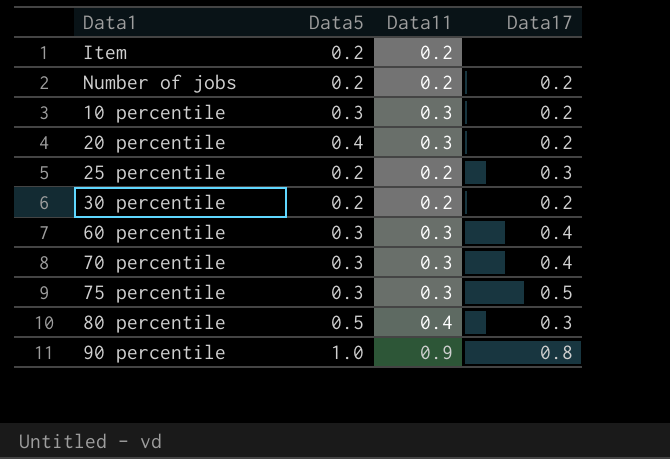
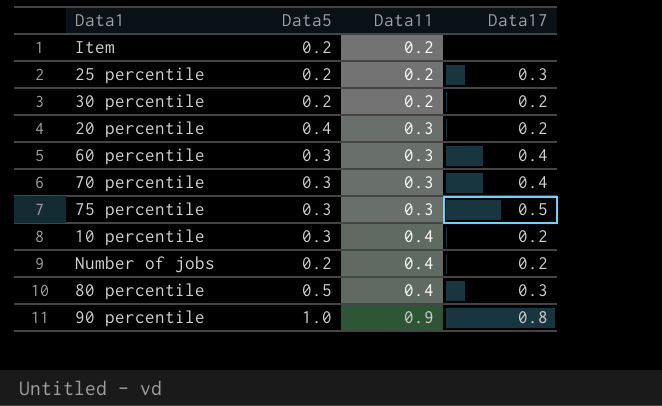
row order: none -> Data11 ascending
10 percentile | Data11: 0.3 -> 0.4
Number of jobs | Data11: 0.2 -> 0.4

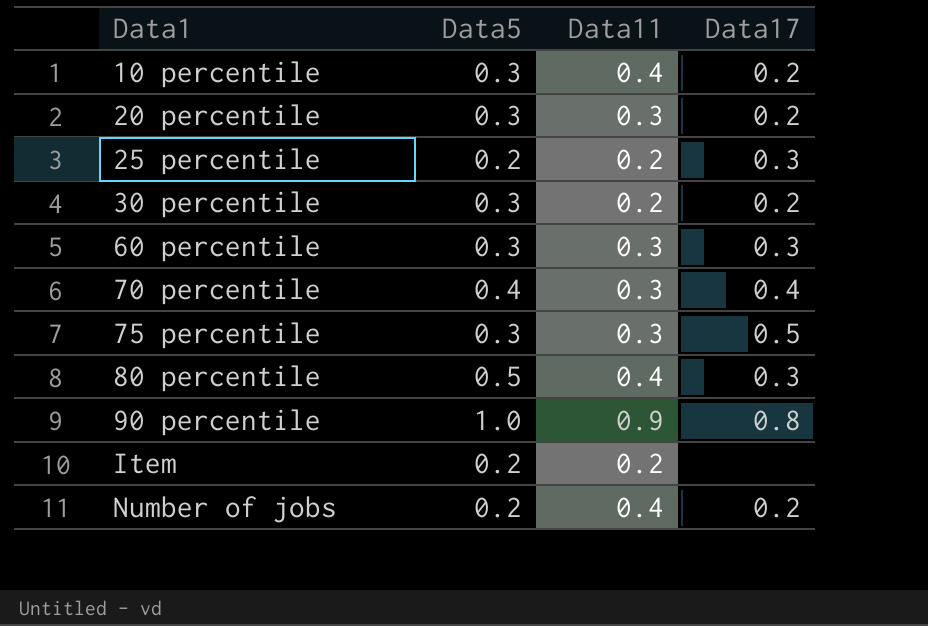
row order: Data11 ascending -> Data1 ascending
20 percentile | Data5: 0.4 -> 0.3
30 percentile | Data5: 0.2 -> 0.3
60 percentile | Data17: 0.4 -> 0.3
70 percentile | Data5: 0.3 -> 0.4

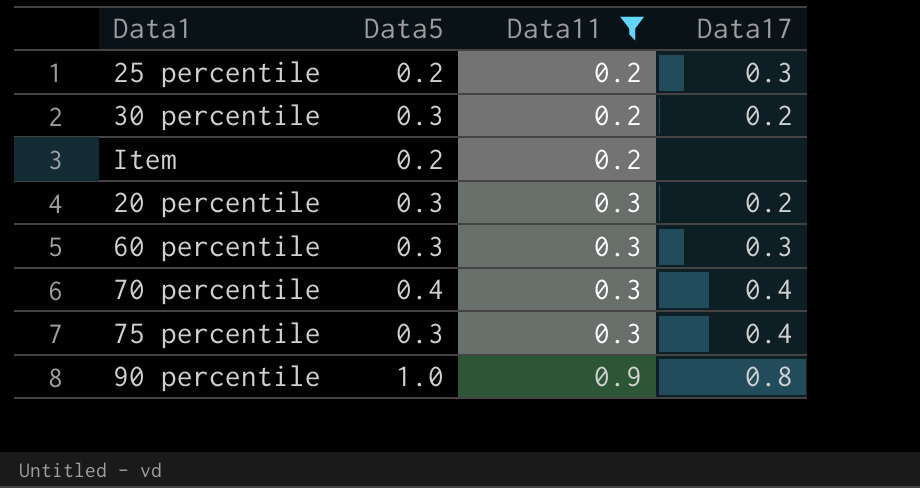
filter: none -> Data11 != 0.4
row order: Data1 ascending -> Data11 ascending
75 percentile | Data17: 0.5 -> 0.4

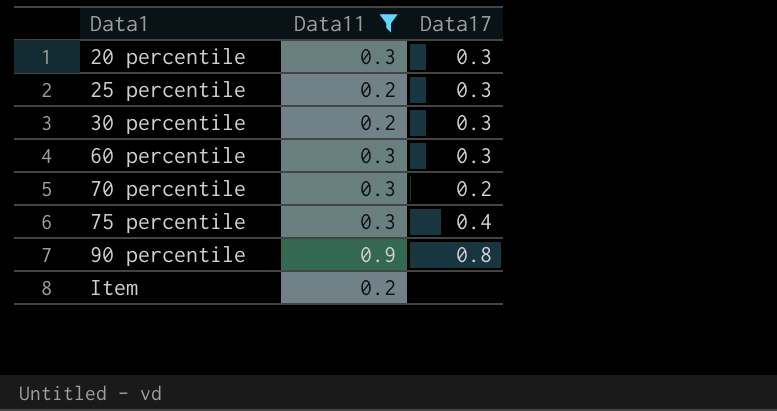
row order: Data11 ascending -> Data1 ascending
column Data5 | position: 2 -> none
20 percentile | Data17: 0.2 -> 0.3
30 percentile | Data17: 0.2 -> 0.3
70 percentile | Data17: 0.4 -> 0.2

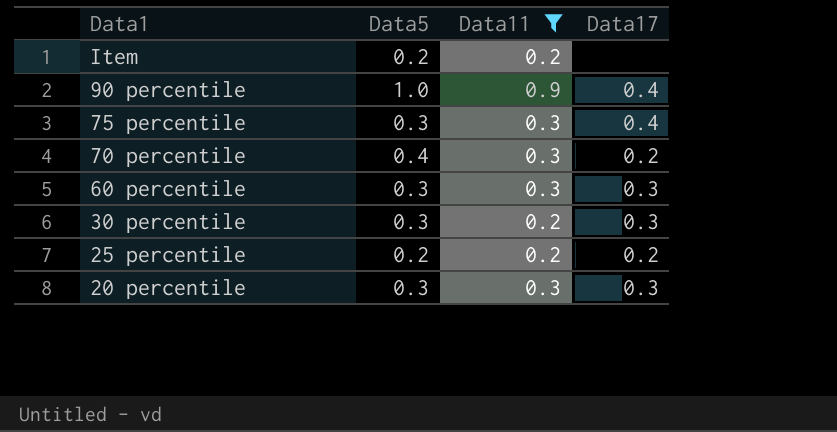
row order: Data1 ascending -> Data1 descending
column Data5 | position: none -> 2
90 percentile | Data17: 0.8 -> 0.4
25 percentile | Data17: 0.3 -> 0.2

